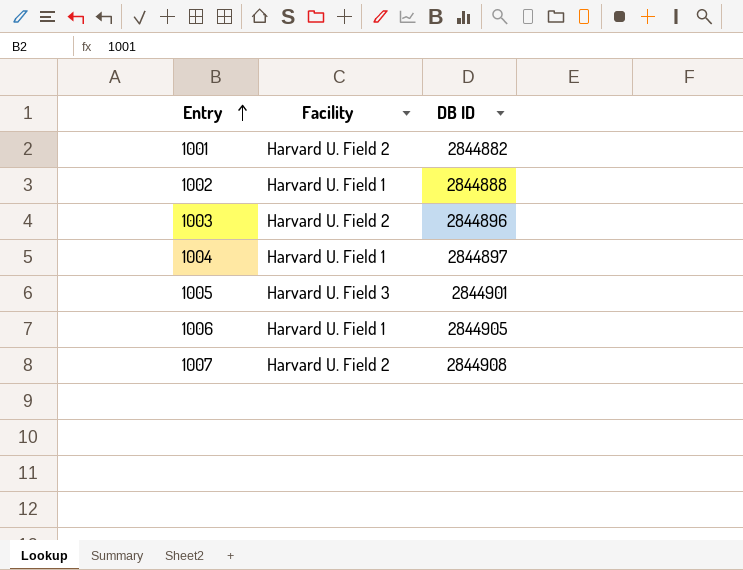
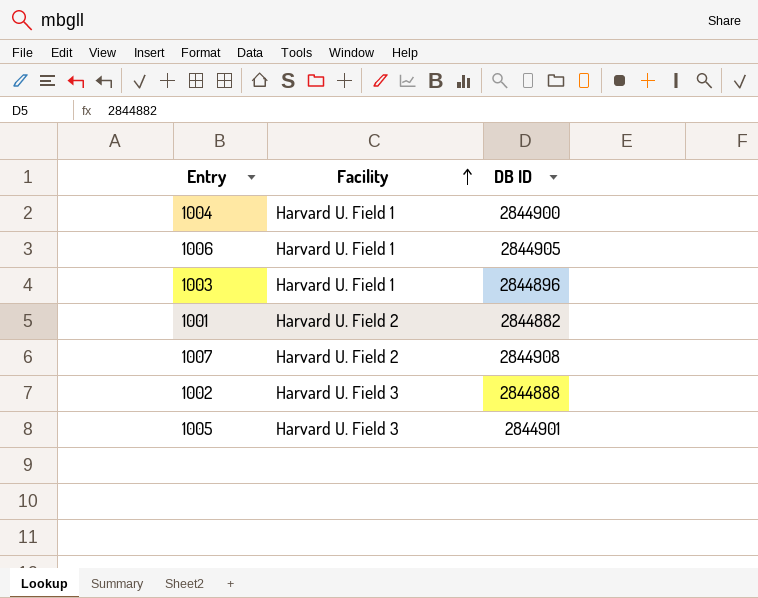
row order: Entry ascending -> Facility ascending
1004 | DB ID: 2844897 -> 2844900
1003 | Facility: Harvard U. Field 2 -> Harvard U. Field 1
1002 | Facility: Harvard U. Field 1 -> Harvard U. Field 3

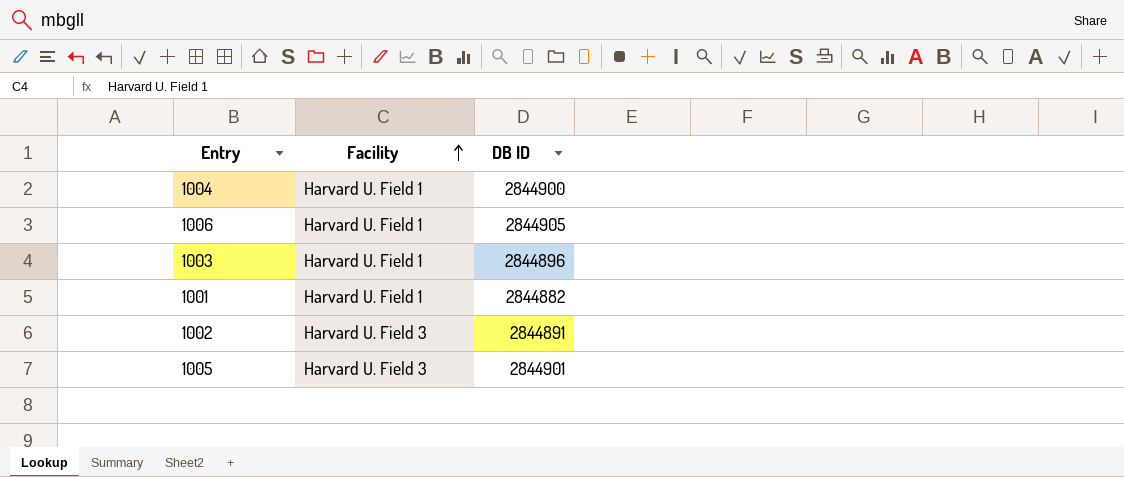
row 1007: Harvard U. Field 2 | 2844908 -> none
1001 | Facility: Harvard U. Field 2 -> Harvard U. Field 1
1002 | DB ID: 2844888 -> 2844891

